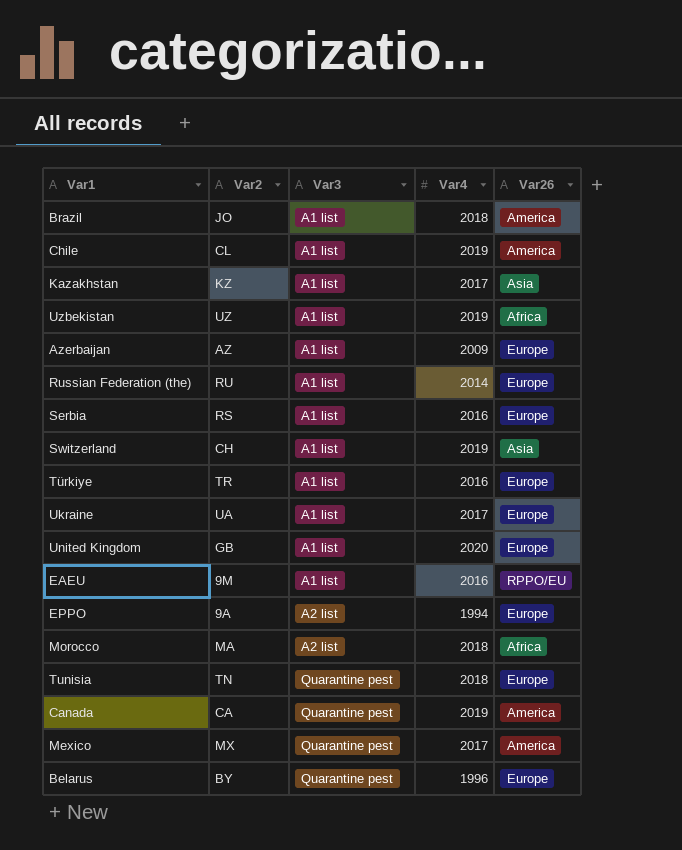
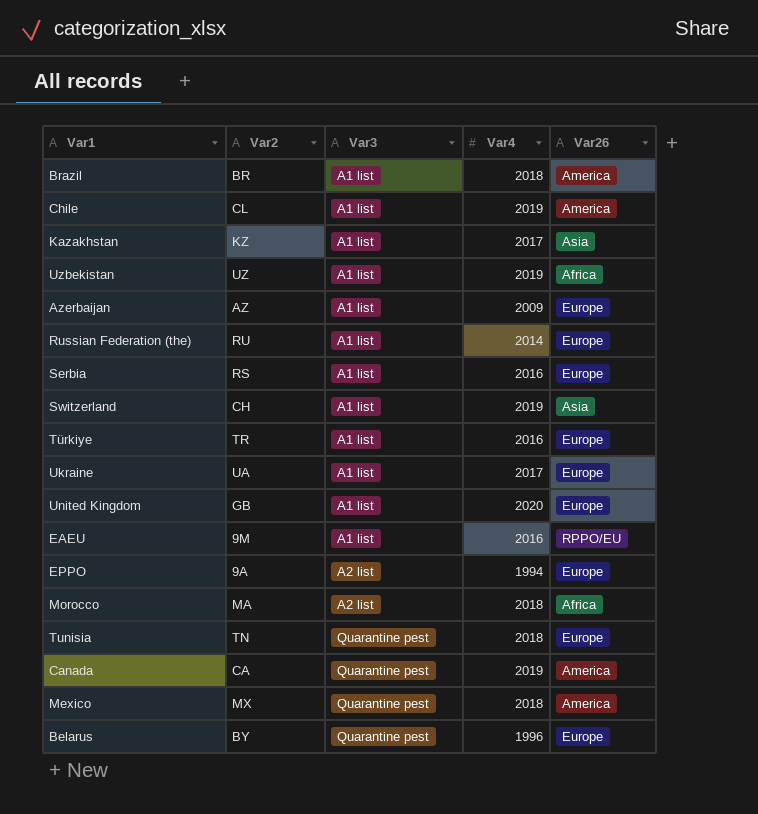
Brazil | Var2: JO -> BR
Mexico | Var4: 2017 -> 2018

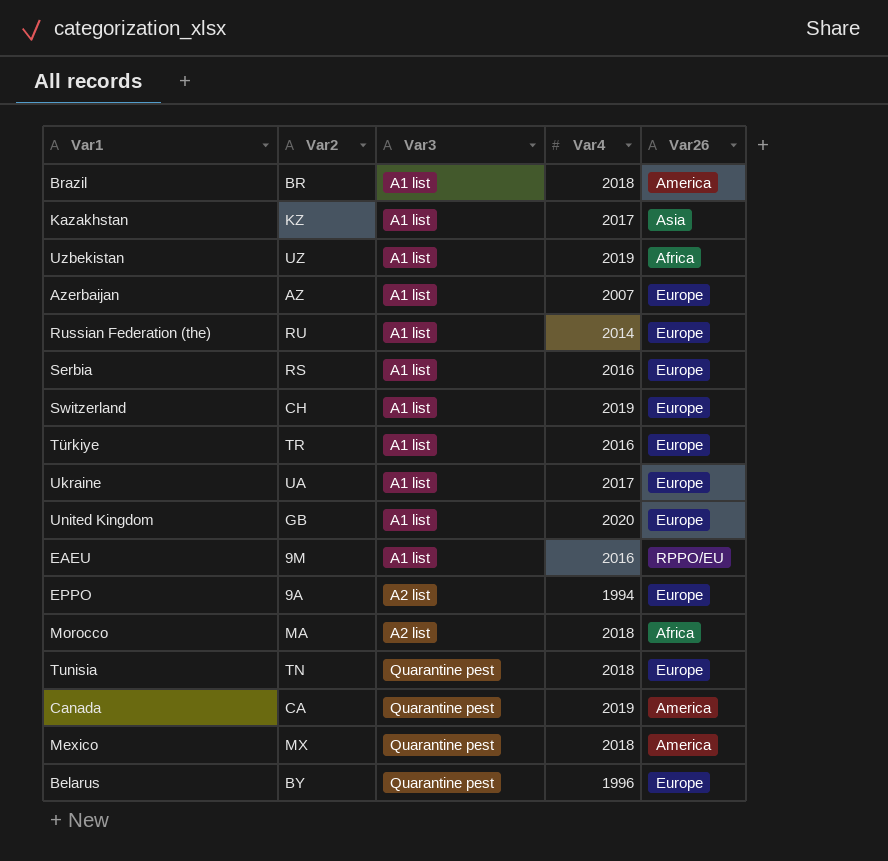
row Chile: CL | A1 list | 2019 | America -> none
Azerbaijan | Var4: 2009 -> 2007
Switzerland | Var26: Asia -> Europe

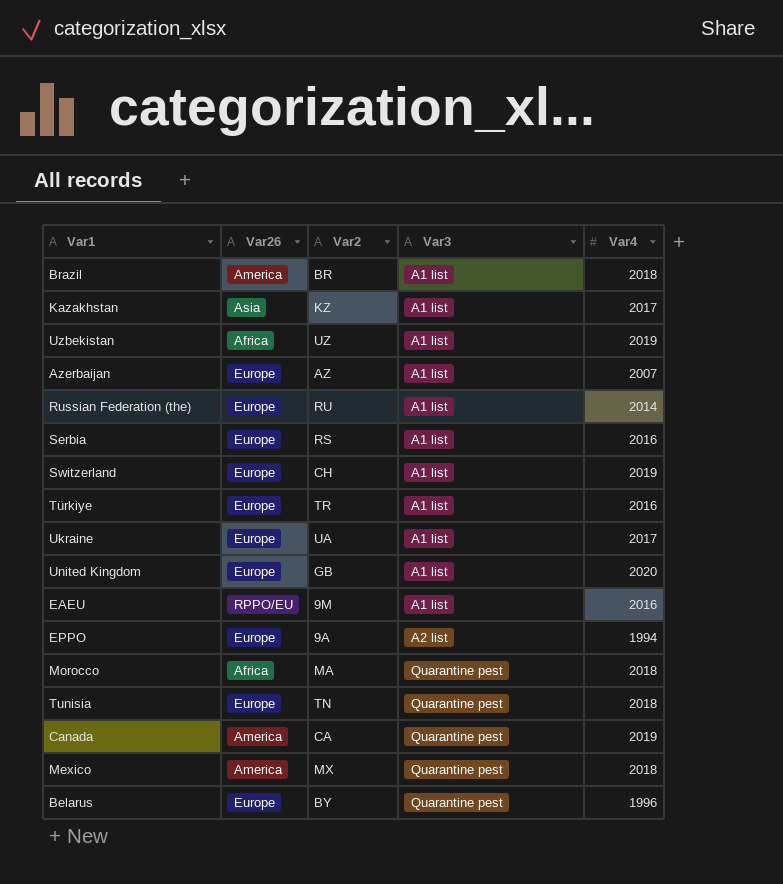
column Var26 | position: 5 -> 2
Morocco | Var3: A2 list -> Quarantine pest

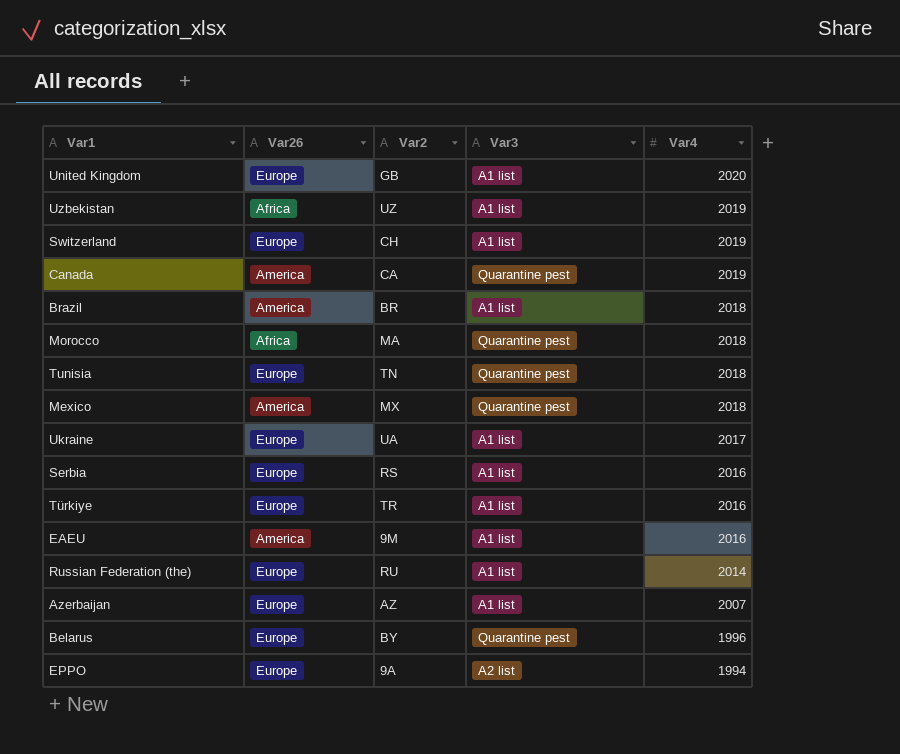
row order: Var3 ascending -> Var4 descending
row Kazakhstan: Asia | KZ | A1 list | 2017 -> none
EAEU | Var26: RPPO/EU -> America

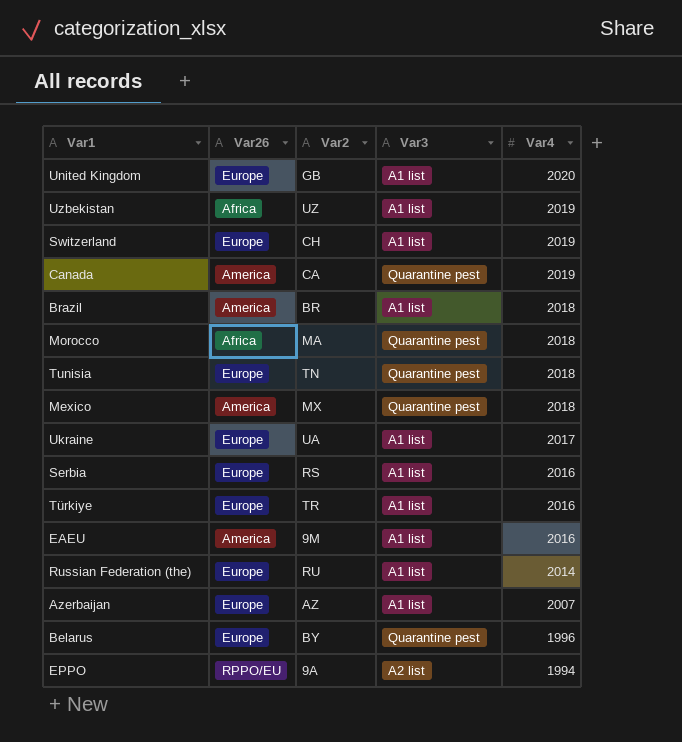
EPPO | Var26: Europe -> RPPO/EU

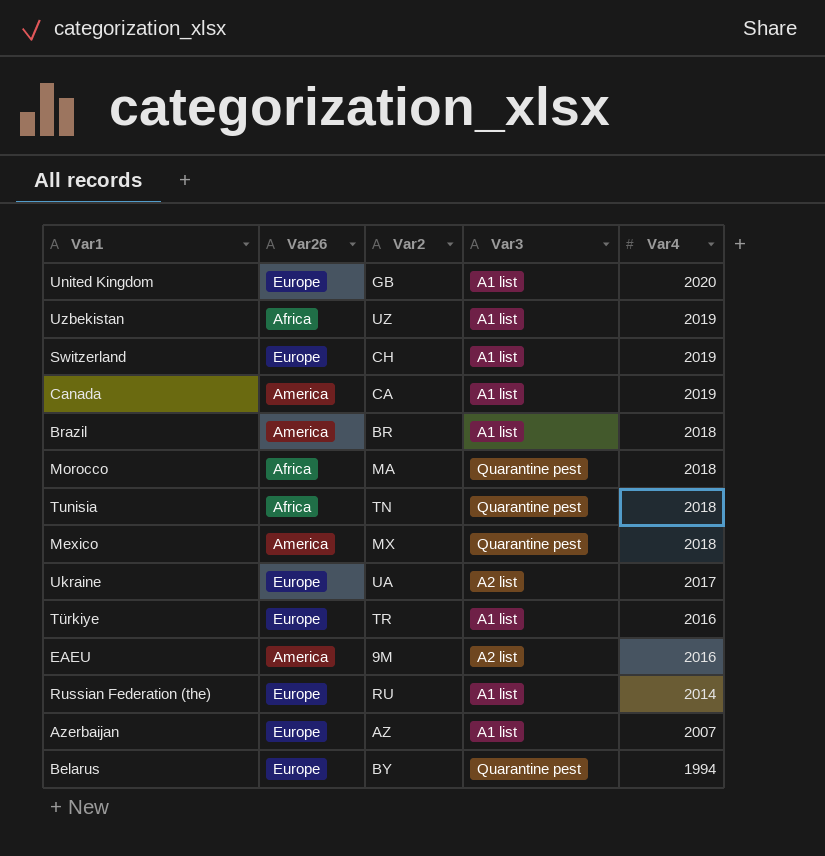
row Serbia: Europe | RS | A1 list | 2016 -> none
row EPPO: RPPO/EU | 9A | A2 list | 1994 -> none
Canada | Var3: Quarantine pest -> A1 list
Tunisia | Var26: Europe -> Africa
Ukraine | Var3: A1 list -> A2 list
EAEU | Var3: A1 list -> A2 list
Belarus | Var4: 1996 -> 1994

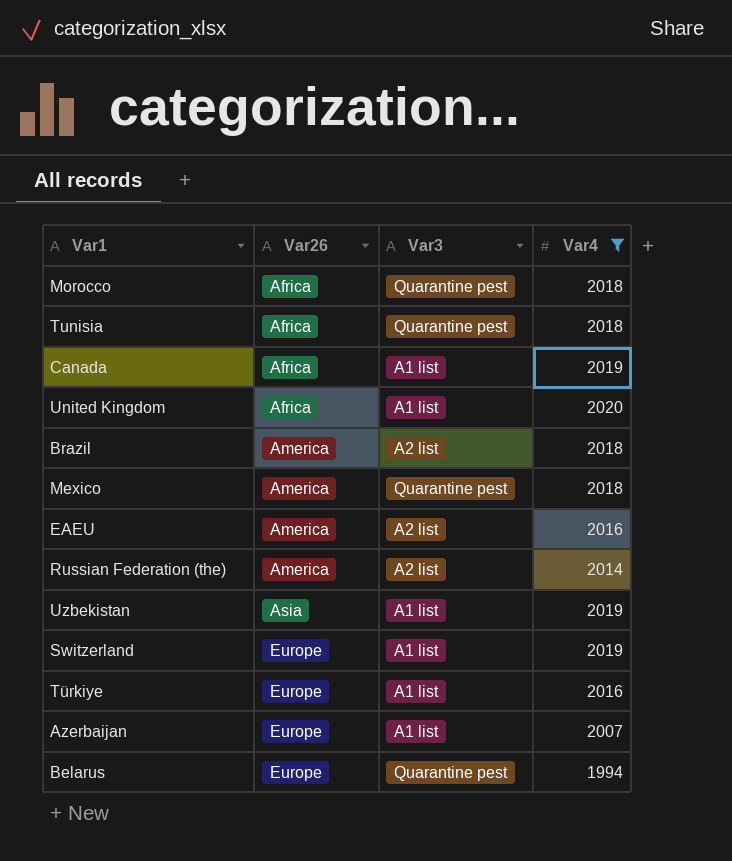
filter: none -> Var4 != 2017
row order: Var4 descending -> Var26 ascending
column Var2 | position: 3 -> none
Canada | Var26: America -> Africa
United Kingdom | Var26: Europe -> Africa
Brazil | Var3: A1 list -> A2 list
Russian Federation (the) | Var26: Europe -> America
Russian Federation (the) | Var3: A1 list -> A2 list
Uzbekistan | Var26: Africa -> Asia

